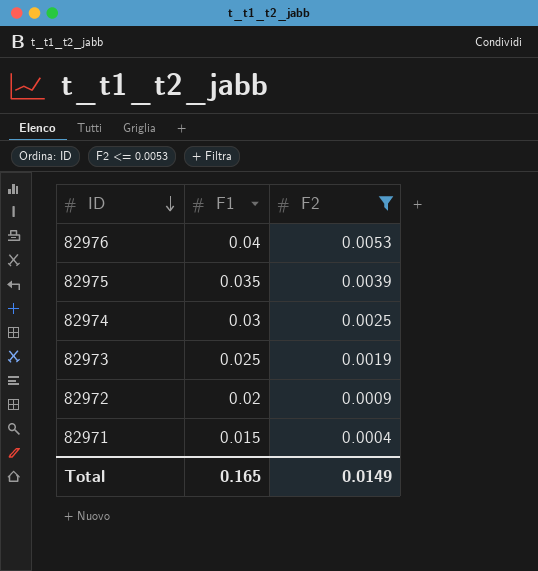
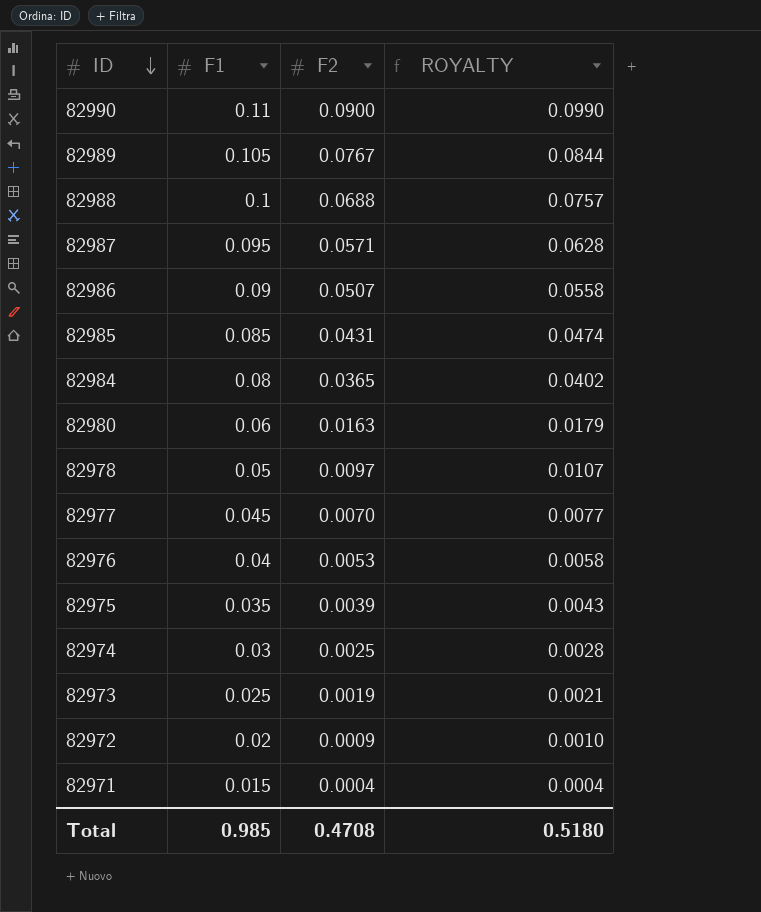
filter: F2 <= 0.0053 -> none
column ROYALTY | formula: none -> [F2] * 1.1
Total | F1: 0.165 -> 0.985
Total | F2: 0.0149 -> 0.4708

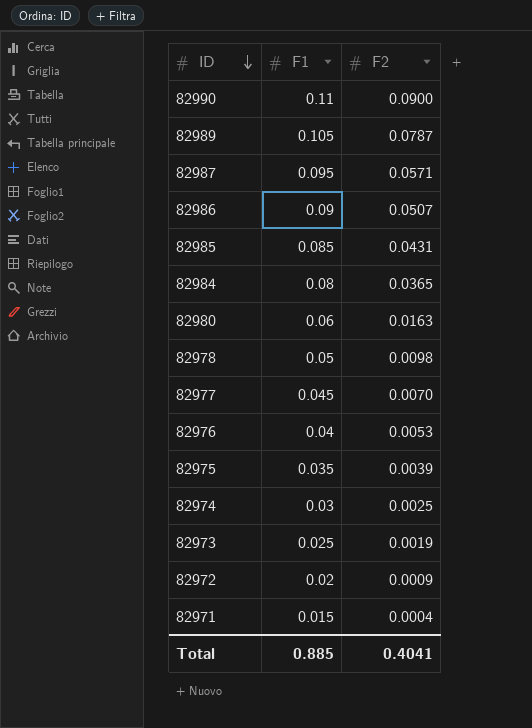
column ROYALTY | formula: [F2] * 1.1 -> none
row 82988: 0.1 | 0.0688 | 0.0757 -> none
82989 | F2: 0.0767 -> 0.0787
82978 | F2: 0.0097 -> 0.0098
Total | F1: 0.985 -> 0.885
Total | F2: 0.4708 -> 0.4041

